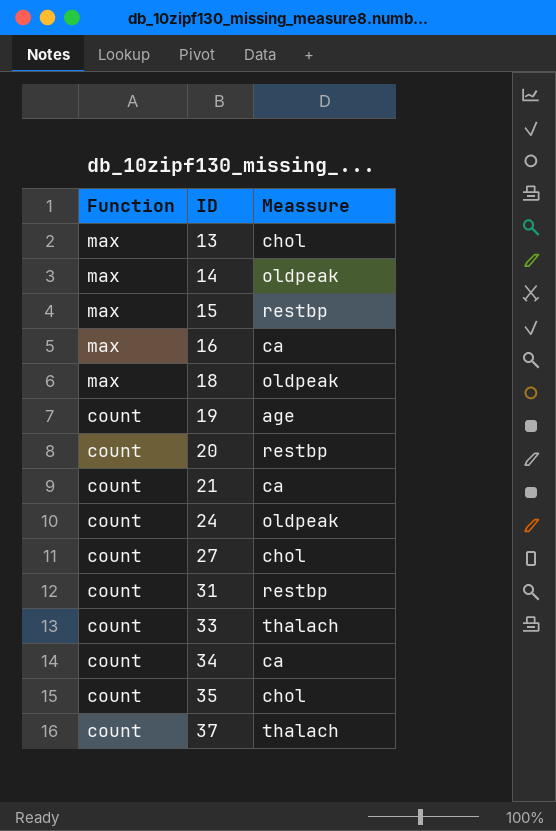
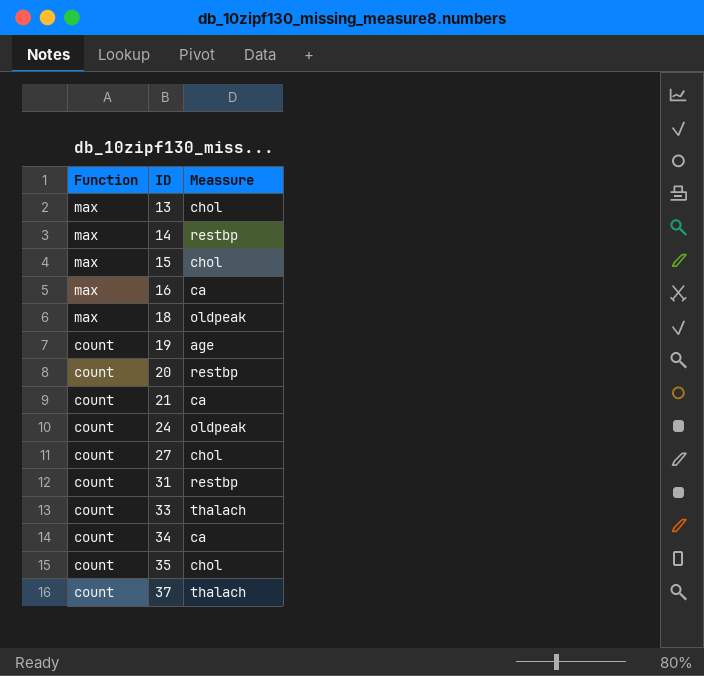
14 | Meassure: oldpeak -> restbp
15 | Meassure: restbp -> chol

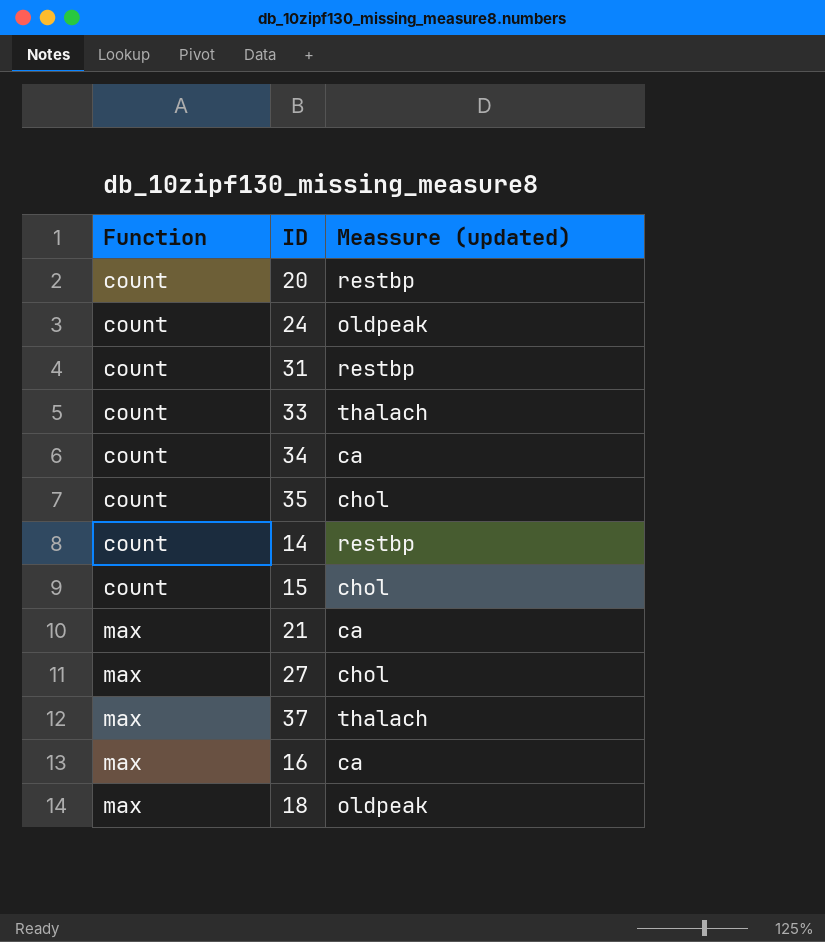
row order: Function descending -> Function ascending
column name: Meassure -> Meassure (updated)
row 13: max | chol -> none
row 19: count | age -> none
14 | Function: max -> count
15 | Function: max -> count
21 | Function: count -> max
27 | Function: count -> max
37 | Function: count -> max

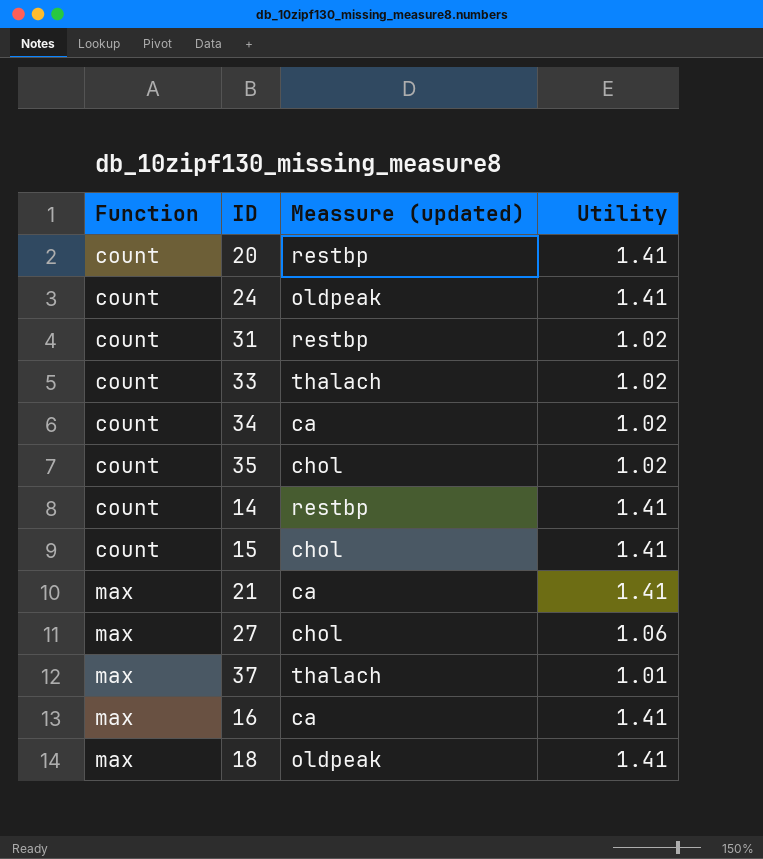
column Utility | position: none -> 4

